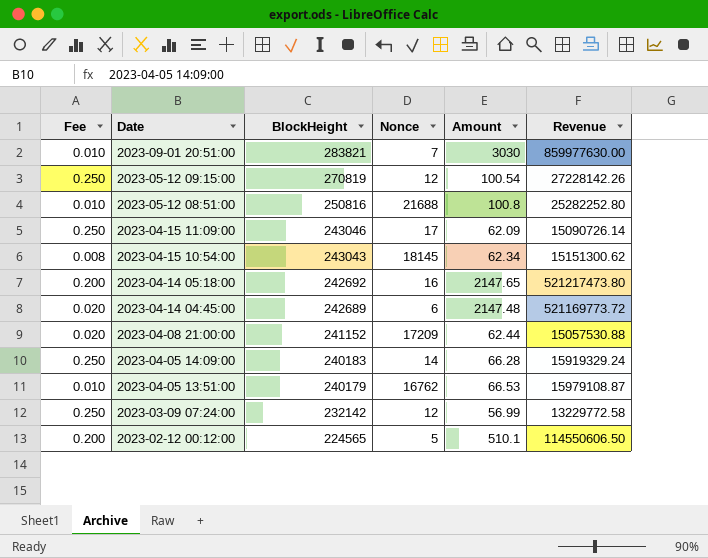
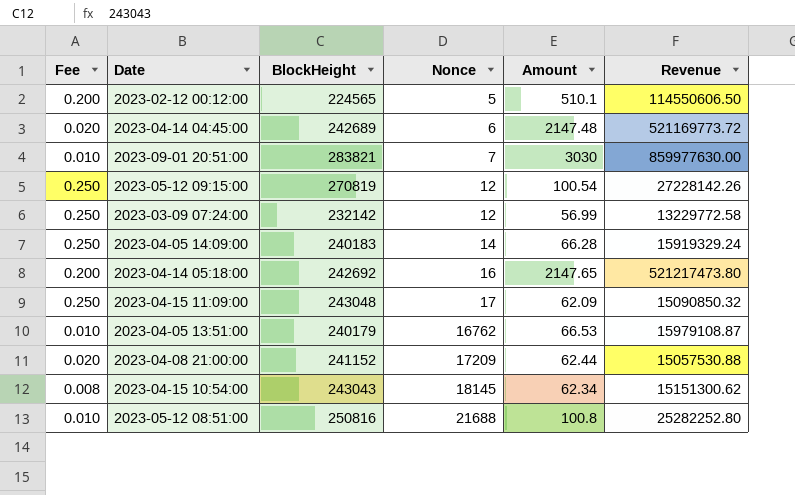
row order: Date descending -> Nonce ascending
2023-04-15 11:09:00 | BlockHeight: 243046 -> 243048
2023-04-15 11:09:00 | Revenue: 15090726.14 -> 15090850.32

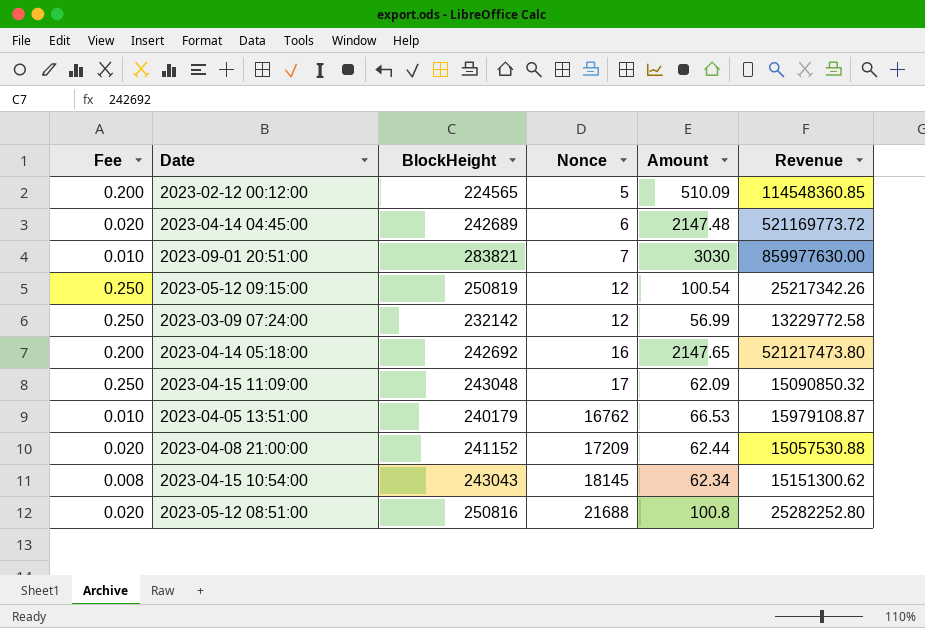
row 2023-04-05 14:09:00: 0.250 | 240183 | 14 | 66.28 | 15919329.24 -> none
2023-02-12 00:12:00 | Amount: 510.1 -> 510.09
2023-02-12 00:12:00 | Revenue: 114550606.50 -> 114548360.85
2023-05-12 09:15:00 | BlockHeight: 270819 -> 250819
2023-05-12 09:15:00 | Revenue: 27228142.26 -> 25217342.26
2023-05-12 08:51:00 | Fee: 0.010 -> 0.020

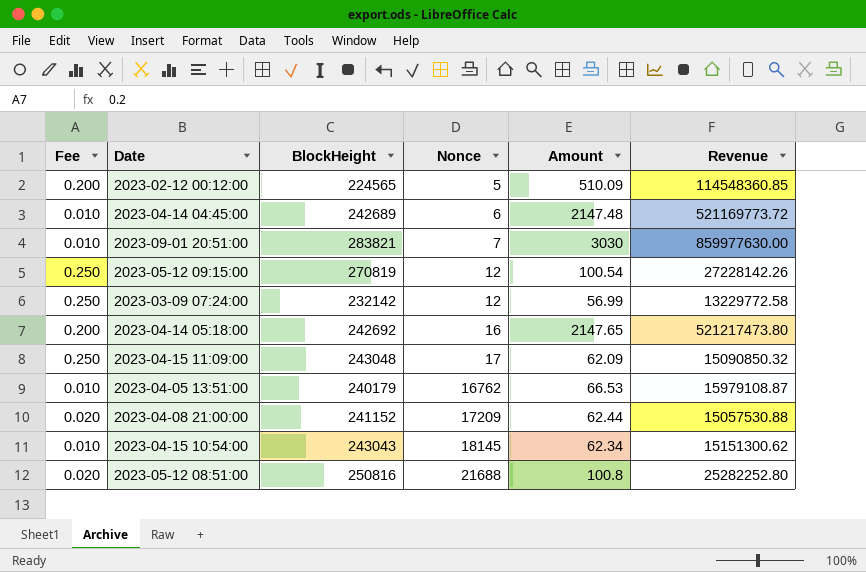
2023-04-14 04:45:00 | Fee: 0.020 -> 0.010
2023-05-12 09:15:00 | BlockHeight: 250819 -> 270819
2023-05-12 09:15:00 | Revenue: 25217342.26 -> 27228142.26
2023-04-15 10:54:00 | Fee: 0.008 -> 0.010

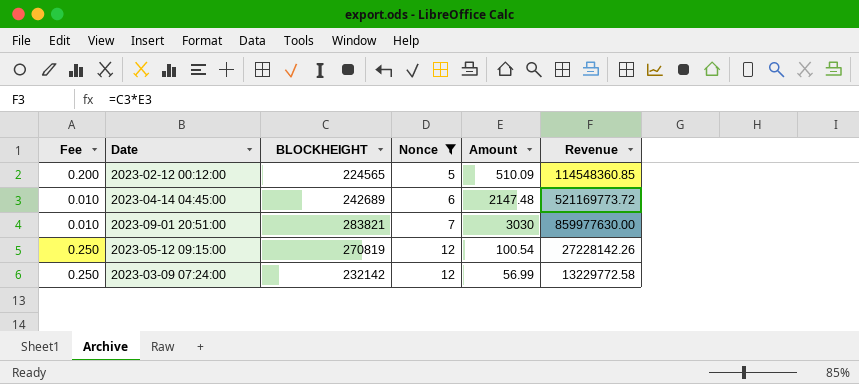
filter: none -> Nonce <= 12
column name: BlockHeight -> BLOCKHEIGHT

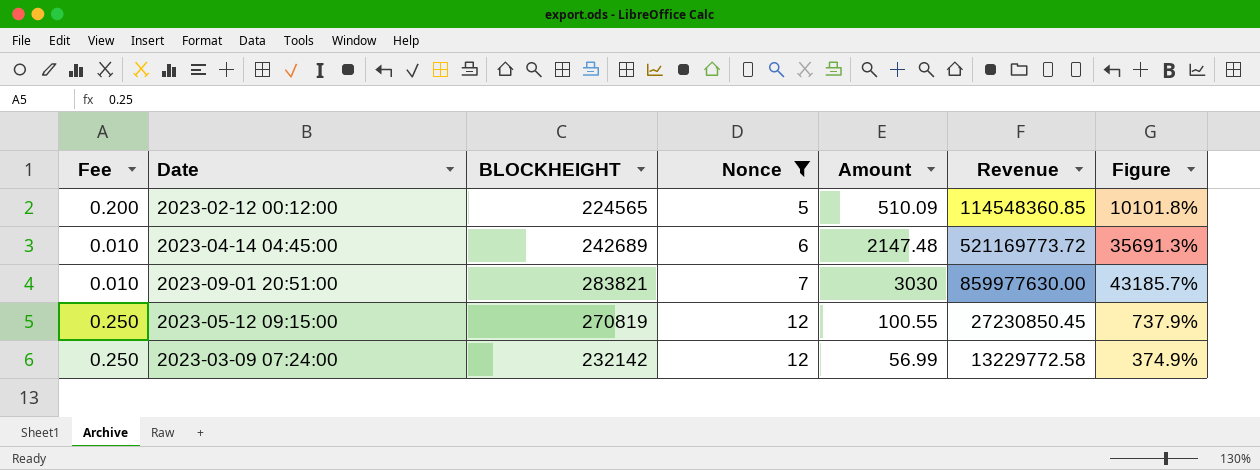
column Figure | formula: none -> ([Amount] - [Nonce]) / [Nonce]
2023-05-12 09:15:00 | Amount: 100.54 -> 100.55
2023-05-12 09:15:00 | Revenue: 27228142.26 -> 27230850.45

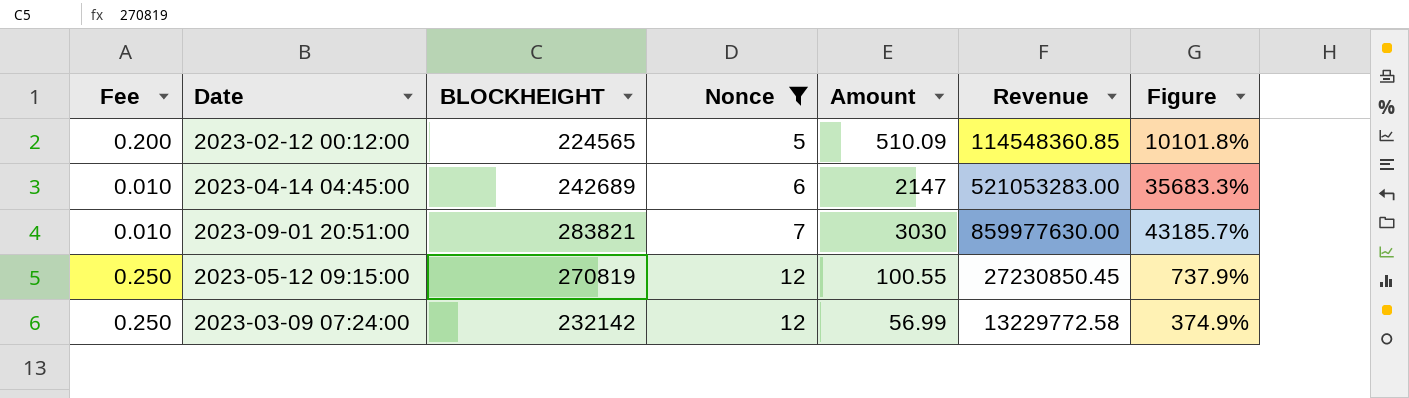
2023-04-14 04:45:00 | Amount: 2147.48 -> 2147
2023-04-14 04:45:00 | Revenue: 521169773.72 -> 521053283.00
2023-04-14 04:45:00 | Figure: 35691.3% -> 35683.3%

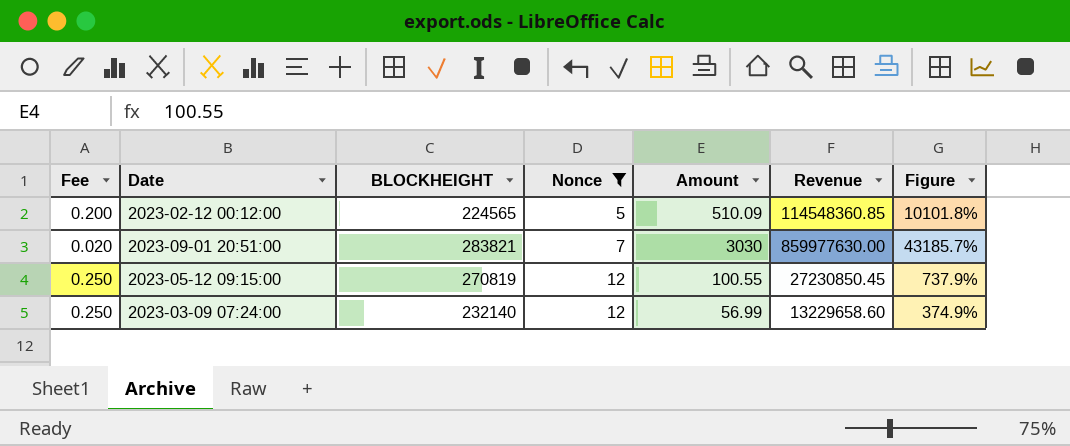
row 2023-04-14 04:45:00: 0.010 | 242689 | 6 | 2147 | 521053283.00 | 35683.3% -> none
2023-09-01 20:51:00 | Fee: 0.010 -> 0.020
2023-03-09 07:24:00 | BLOCKHEIGHT: 232142 -> 232140
2023-03-09 07:24:00 | Revenue: 13229772.58 -> 13229658.60

